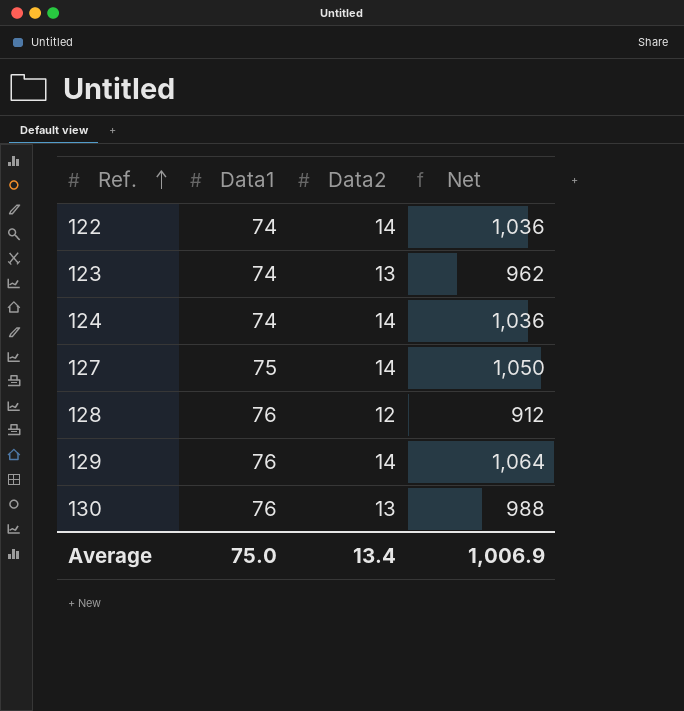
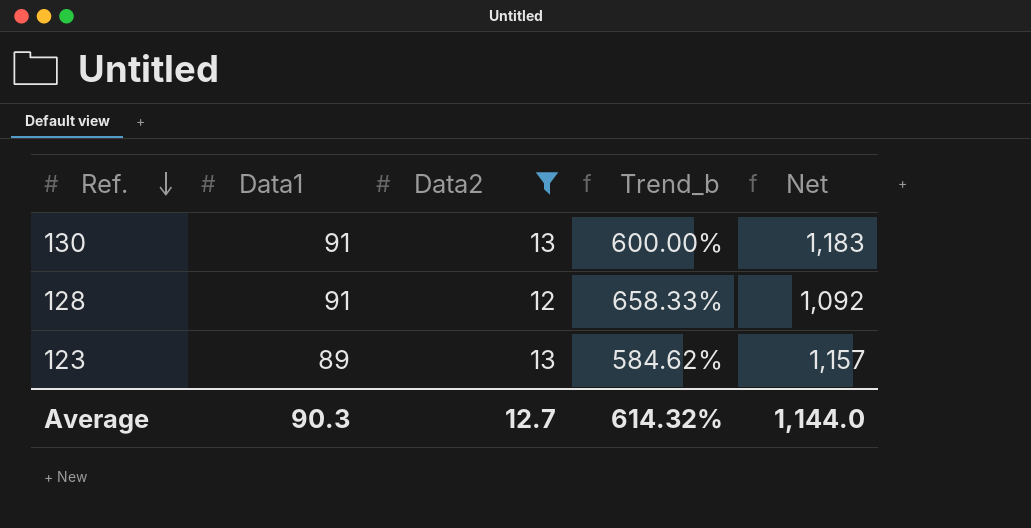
filter: none -> Data2 != 14
row order: Ref. ascending -> Ref. descending
column Trend_b | formula: none -> ([Data1] - [Data2]) / [Data2]
130 | Data1: 76 -> 91
130 | Net: 988 -> 1,183
128 | Data1: 76 -> 91
128 | Net: 912 -> 1,092
123 | Data1: 74 -> 89
123 | Net: 962 -> 1,157
Average | Data1: 75.0 -> 90.3
Average | Data2: 13.4 -> 12.7
Average | Net: 1,006.9 -> 1,144.0

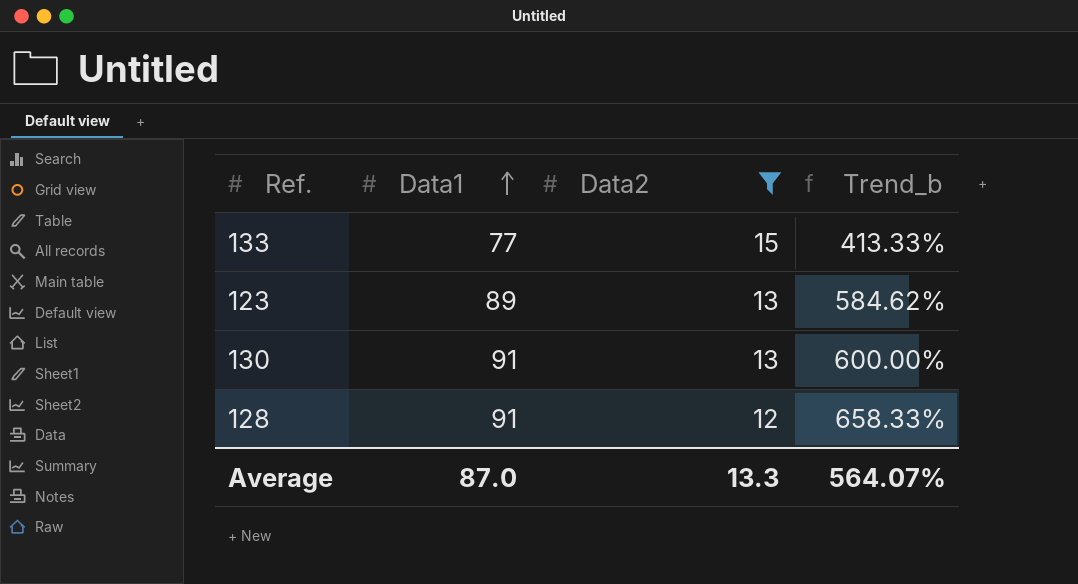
row order: Ref. descending -> Data1 ascending
column Net | formula: [Data1] * [Data2] -> none
row 133: none -> 77 | 15 | 413.33%
Average | Data1: 90.3 -> 87.0
Average | Data2: 12.7 -> 13.3
Average | Trend_b: 614.32% -> 564.07%

